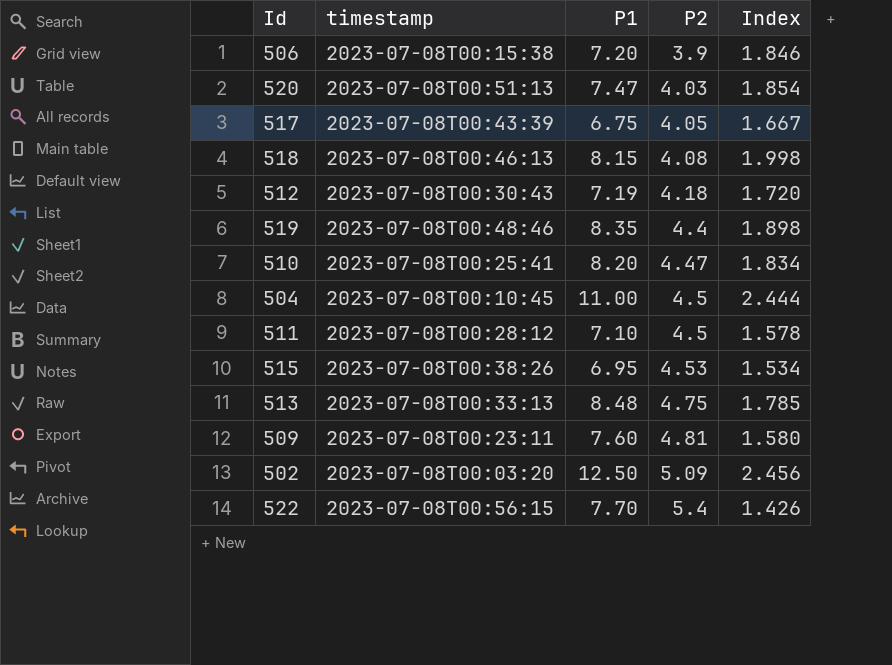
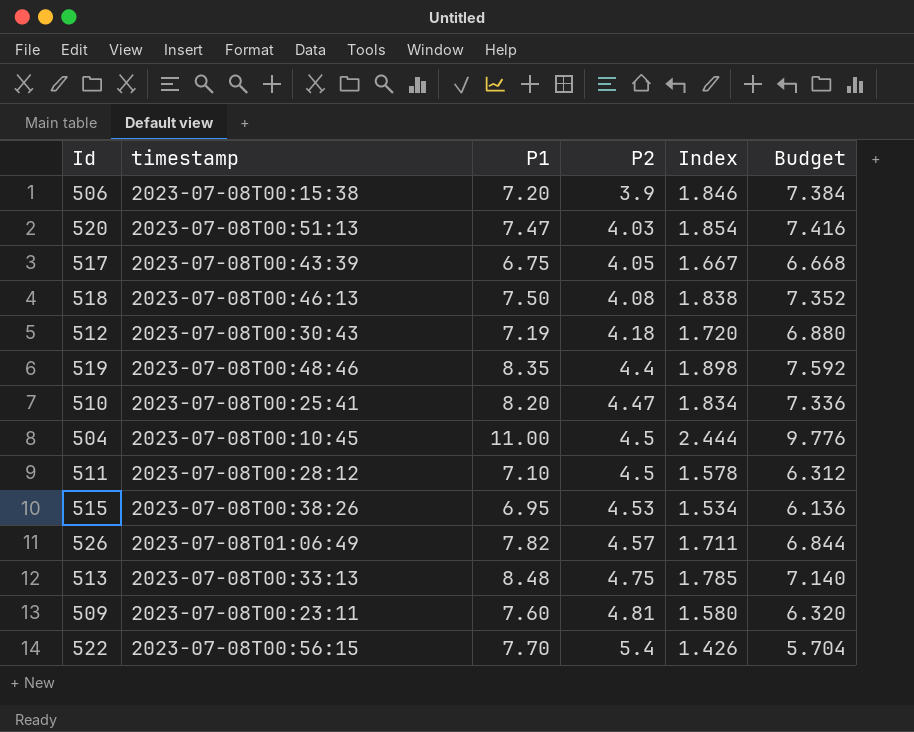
column Budget | formula: none -> [Index] * 4
row 502: 2023-07-08T00:03:20 | 12.50 | 5.09 | 2.456 -> none
518 | P1: 8.15 -> 7.50
518 | Index: 1.998 -> 1.838
row 526: none -> 2023-07-08T01:06:49 | 7.82 | 4.57 | 1.711 | 6.844

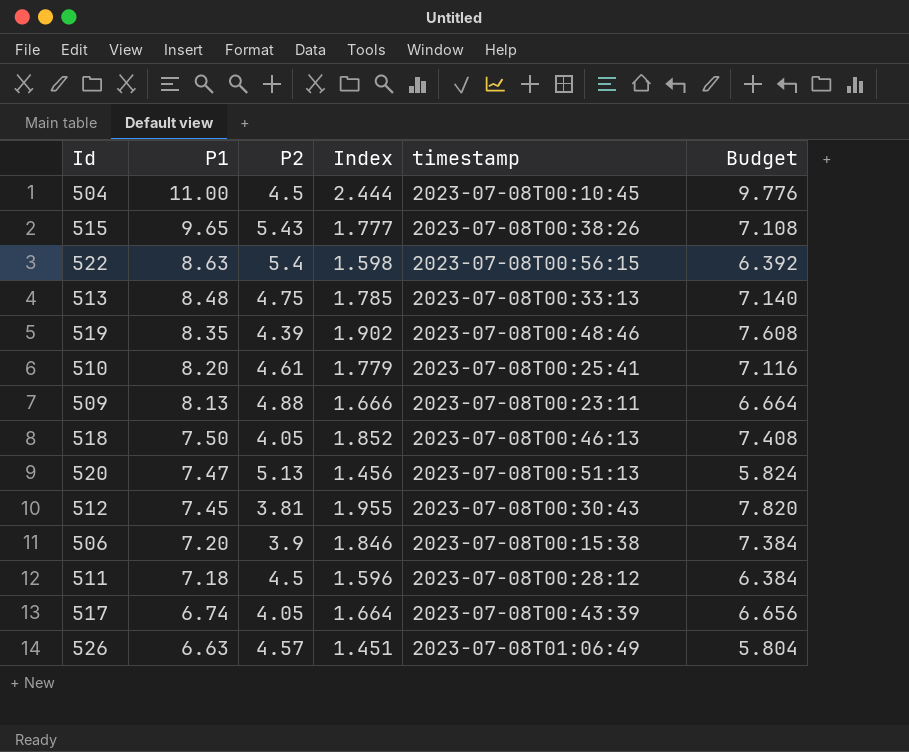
row order: P2 ascending -> P1 descending
column timestamp | position: 2 -> 5
515 | P1: 6.95 -> 9.65
515 | P2: 4.53 -> 5.43
515 | Index: 1.534 -> 1.777
515 | Budget: 6.136 -> 7.108
522 | P1: 7.70 -> 8.63
522 | Index: 1.426 -> 1.598
522 | Budget: 5.704 -> 6.392
519 | P2: 4.4 -> 4.39
519 | Index: 1.898 -> 1.902
519 | Budget: 7.592 -> 7.608
510 | P2: 4.47 -> 4.61
510 | Index: 1.834 -> 1.779
510 | Budget: 7.336 -> 7.116
509 | P1: 7.60 -> 8.13
509 | P2: 4.81 -> 4.88
509 | Index: 1.580 -> 1.666
509 | Budget: 6.320 -> 6.664
518 | P2: 4.08 -> 4.05
518 | Index: 1.838 -> 1.852
518 | Budget: 7.352 -> 7.408
520 | P2: 4.03 -> 5.13
520 | Index: 1.854 -> 1.456
520 | Budget: 7.416 -> 5.824
512 | P1: 7.19 -> 7.45
512 | P2: 4.18 -> 3.81
512 | Index: 1.720 -> 1.955
512 | Budget: 6.880 -> 7.820
511 | P1: 7.10 -> 7.18
511 | Index: 1.578 -> 1.596
511 | Budget: 6.312 -> 6.384
517 | P1: 6.75 -> 6.74
517 | Index: 1.667 -> 1.664
517 | Budget: 6.668 -> 6.656
526 | P1: 7.82 -> 6.63
526 | Index: 1.711 -> 1.451
526 | Budget: 6.844 -> 5.804

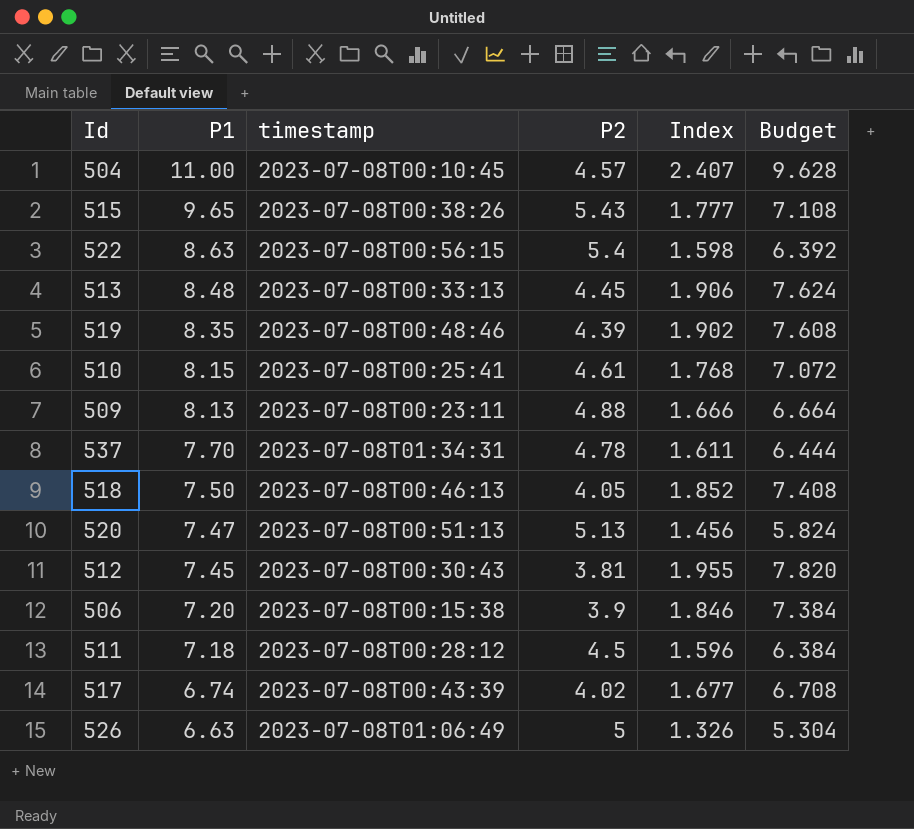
column timestamp | position: 5 -> 3
504 | P2: 4.5 -> 4.57
504 | Index: 2.444 -> 2.407
504 | Budget: 9.776 -> 9.628
513 | P2: 4.75 -> 4.45
513 | Index: 1.785 -> 1.906
513 | Budget: 7.140 -> 7.624
510 | P1: 8.20 -> 8.15
510 | Index: 1.779 -> 1.768
510 | Budget: 7.116 -> 7.072
row 537: none -> 7.70 | 2023-07-08T01:34:31 | 4.78 | 1.611 | 6.444
517 | P2: 4.05 -> 4.02
517 | Index: 1.664 -> 1.677
517 | Budget: 6.656 -> 6.708
526 | P2: 4.57 -> 5
526 | Index: 1.451 -> 1.326
526 | Budget: 5.804 -> 5.304

